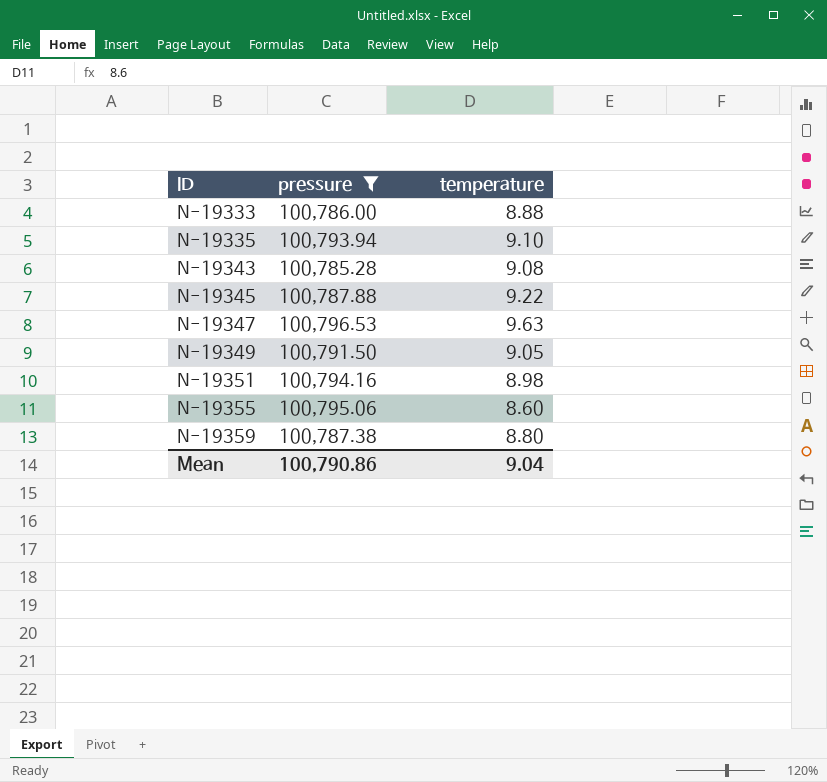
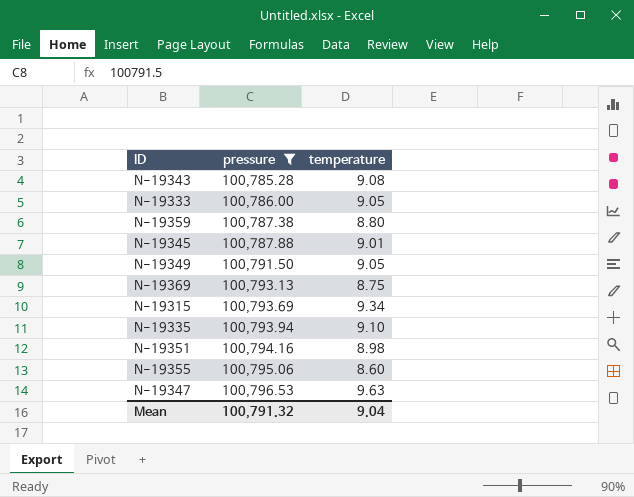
row order: ID ascending -> pressure ascending
N-19333 | temperature: 8.88 -> 9.05
N-19345 | temperature: 9.22 -> 9.01
row N-19369: none -> 100,793.13 | 8.75
row N-19315: none -> 100,793.69 | 9.34
Mean | pressure: 100,790.86 -> 100,791.32

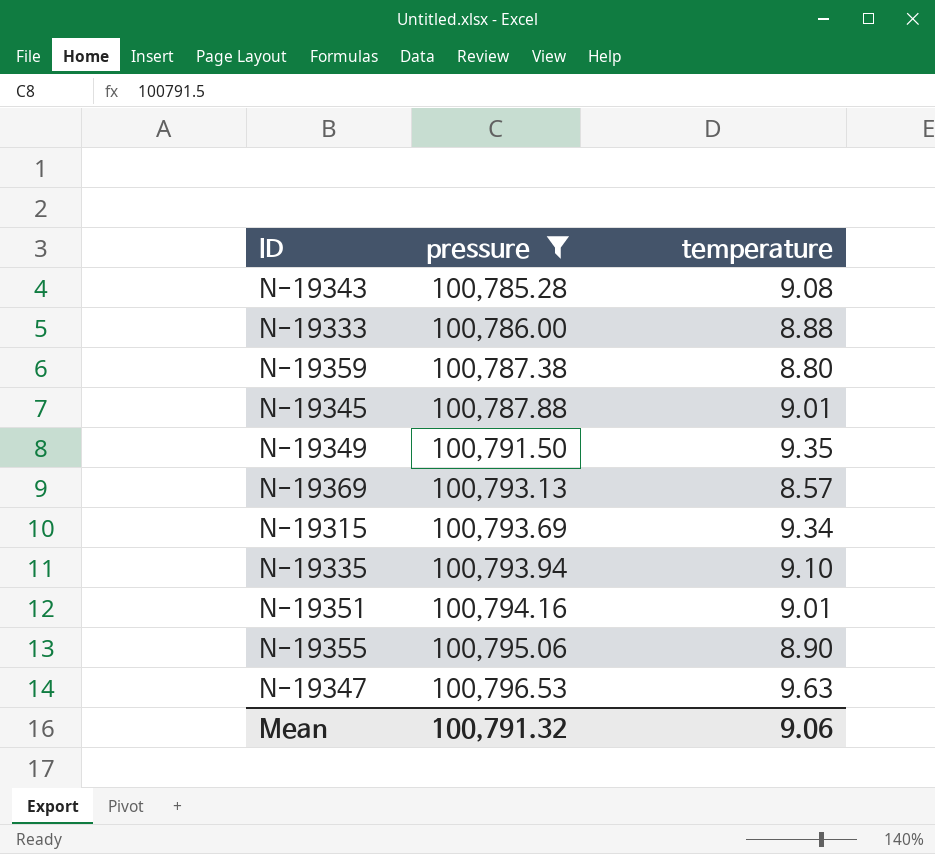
N-19333 | temperature: 9.05 -> 8.88
N-19349 | temperature: 9.05 -> 9.35
N-19369 | temperature: 8.75 -> 8.57
N-19351 | temperature: 8.98 -> 9.01
N-19355 | temperature: 8.60 -> 8.90
Mean | temperature: 9.04 -> 9.06

